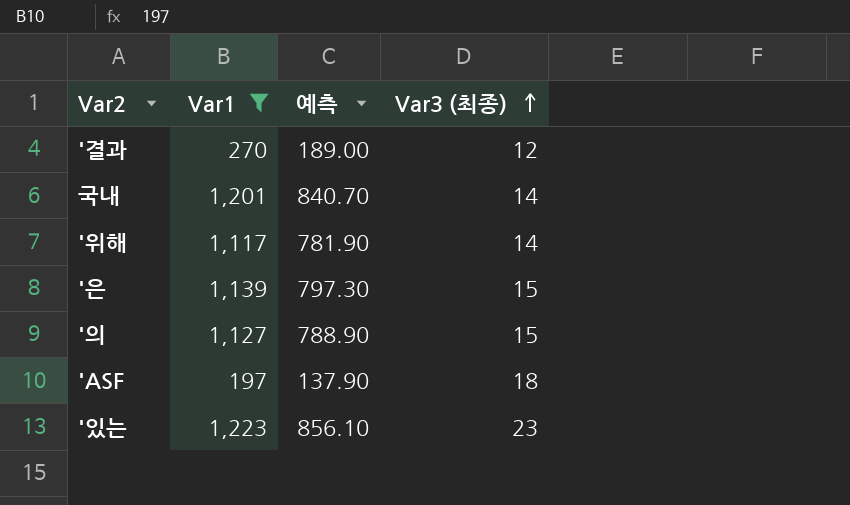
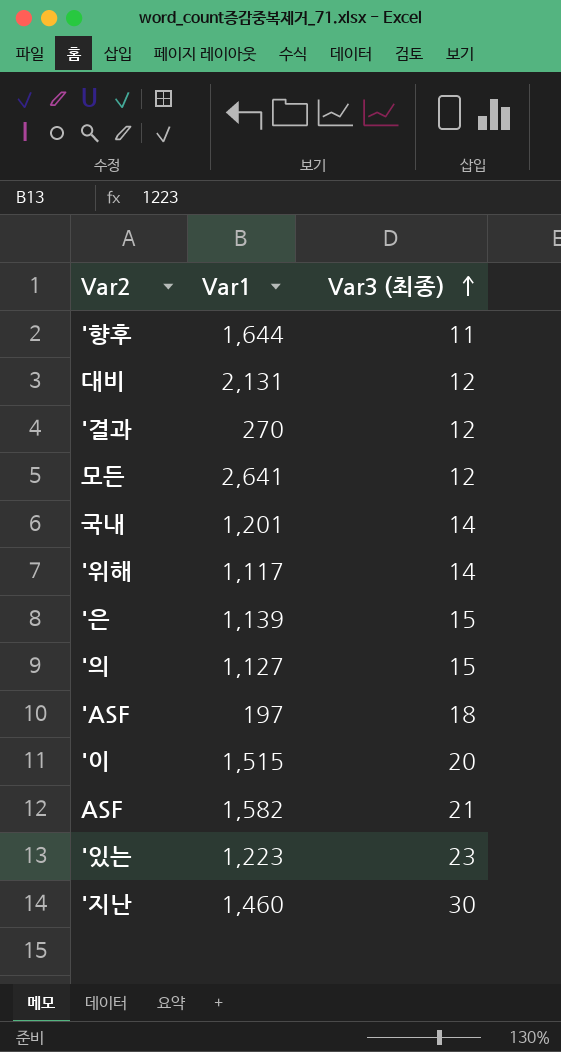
filter: Var1 <= 1,223 -> none
column 예측 | formula: [Var1] * 0.7 -> none

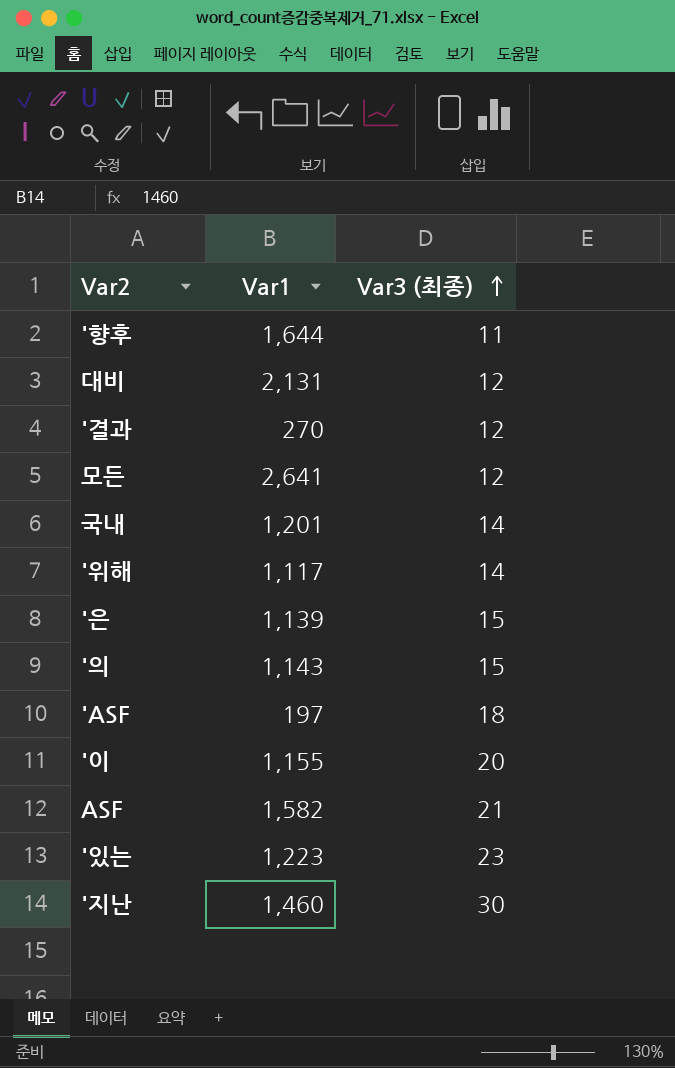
'의 | Var1: 1,127 -> 1,143
'이 | Var1: 1,515 -> 1,155

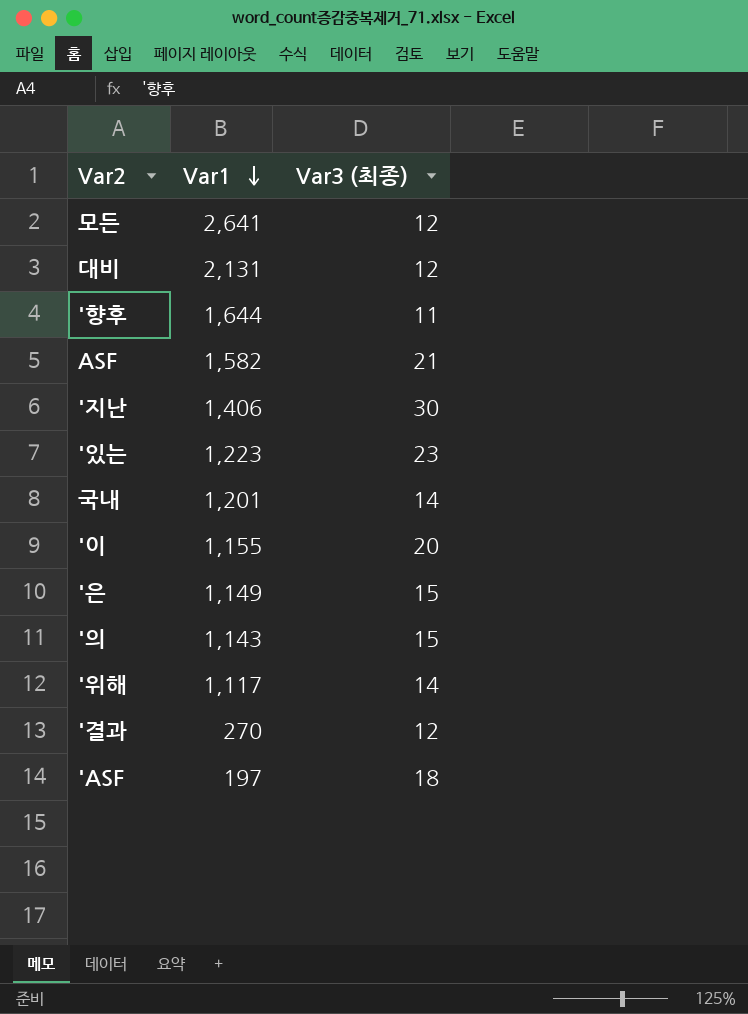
row order: Var3 (최종) ascending -> Var1 descending
'지난 | Var1: 1,460 -> 1,406
'은 | Var1: 1,139 -> 1,149

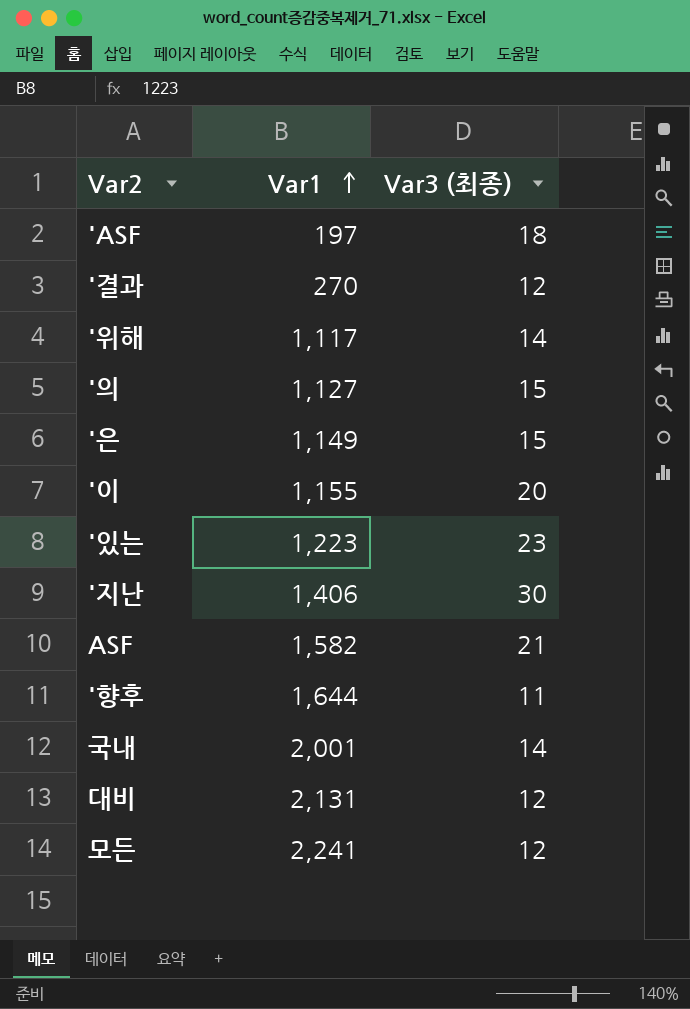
row order: Var1 descending -> Var1 ascending
'의 | Var1: 1,143 -> 1,127
국내 | Var1: 1,201 -> 2,001
모든 | Var1: 2,641 -> 2,241

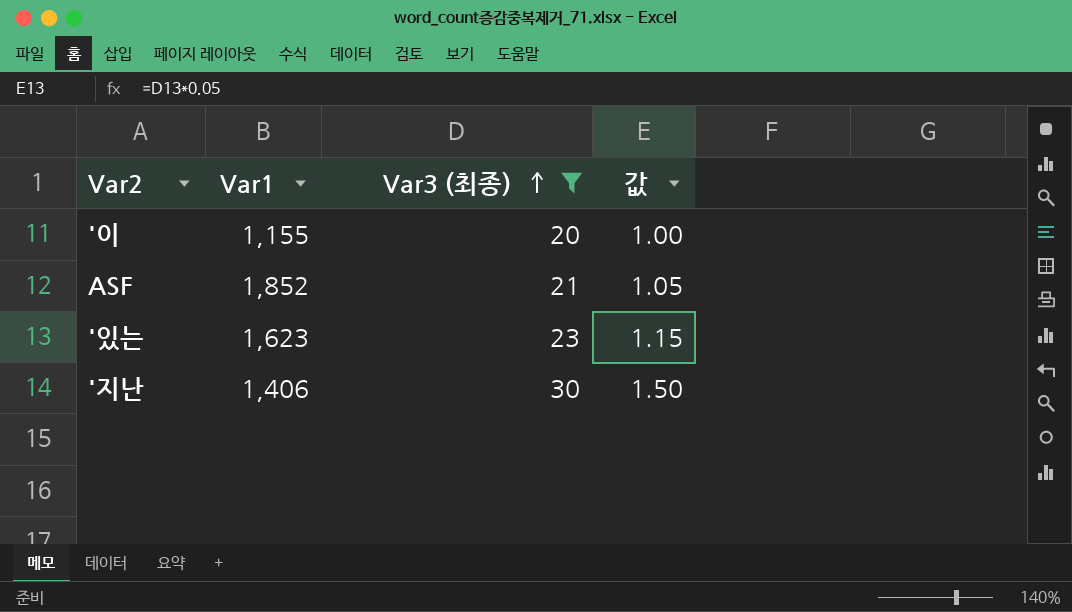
filter: none -> Var3 (최종) >= 20
row order: Var1 ascending -> Var3 (최종) ascending
column 값 | formula: none -> [Var3 (최종)] * 0.05
ASF | Var1: 1,582 -> 1,852
'있는 | Var1: 1,223 -> 1,623

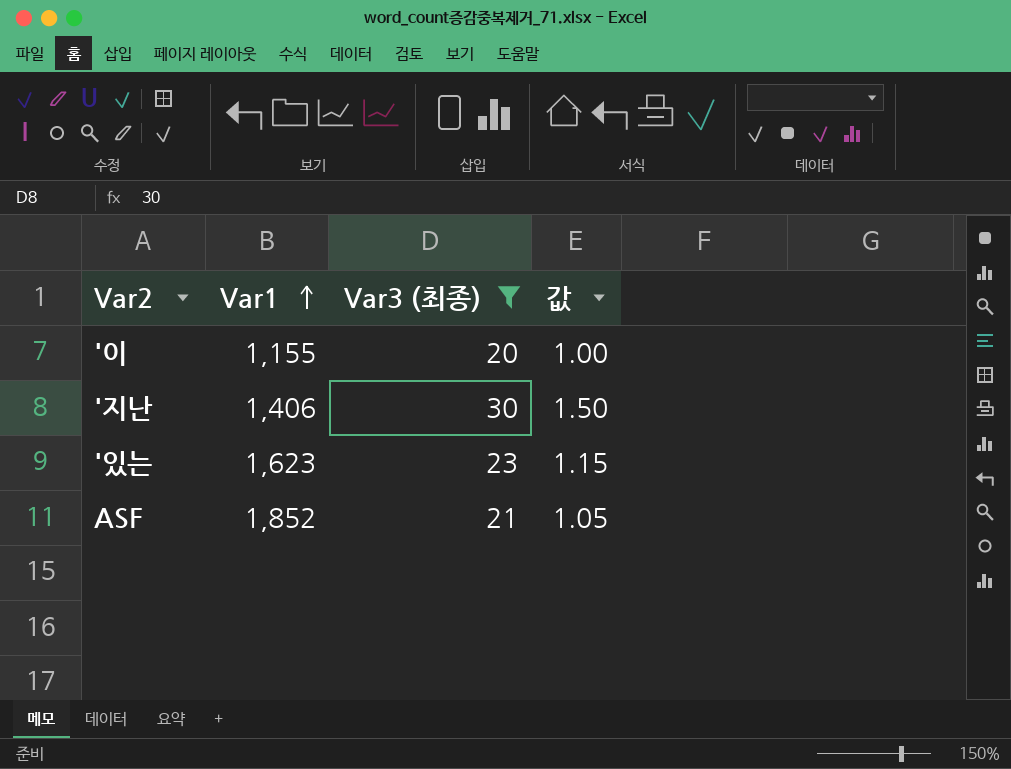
row order: Var3 (최종) ascending -> Var1 ascending

